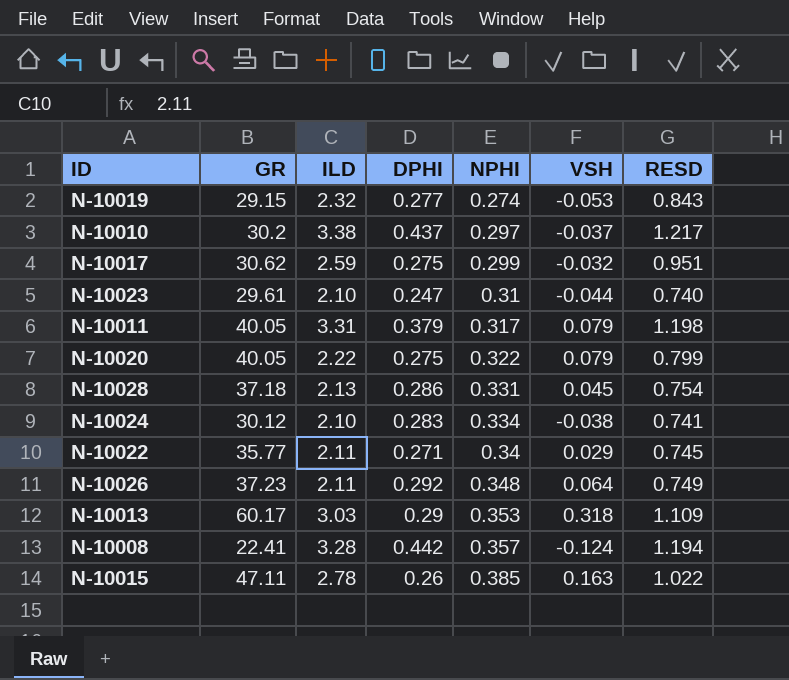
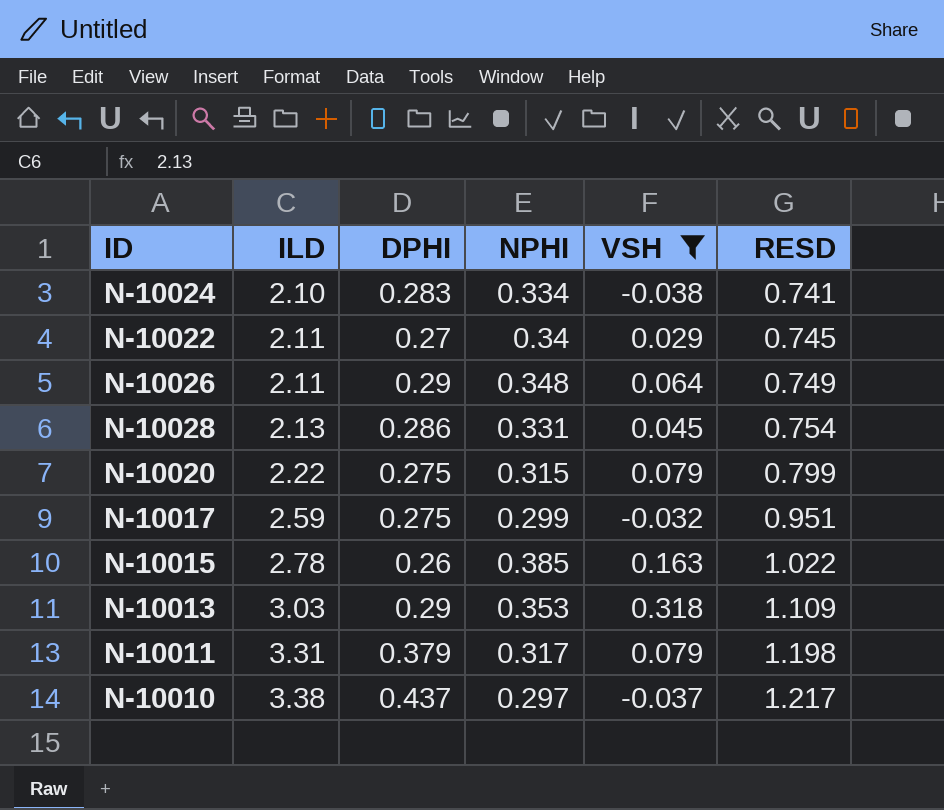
filter: none -> VSH >= -0.038
row order: NPHI ascending -> ILD ascending
column GR | position: 2 -> none
N-10022 | DPHI: 0.271 -> 0.27
N-10026 | DPHI: 0.292 -> 0.29
N-10020 | NPHI: 0.322 -> 0.315

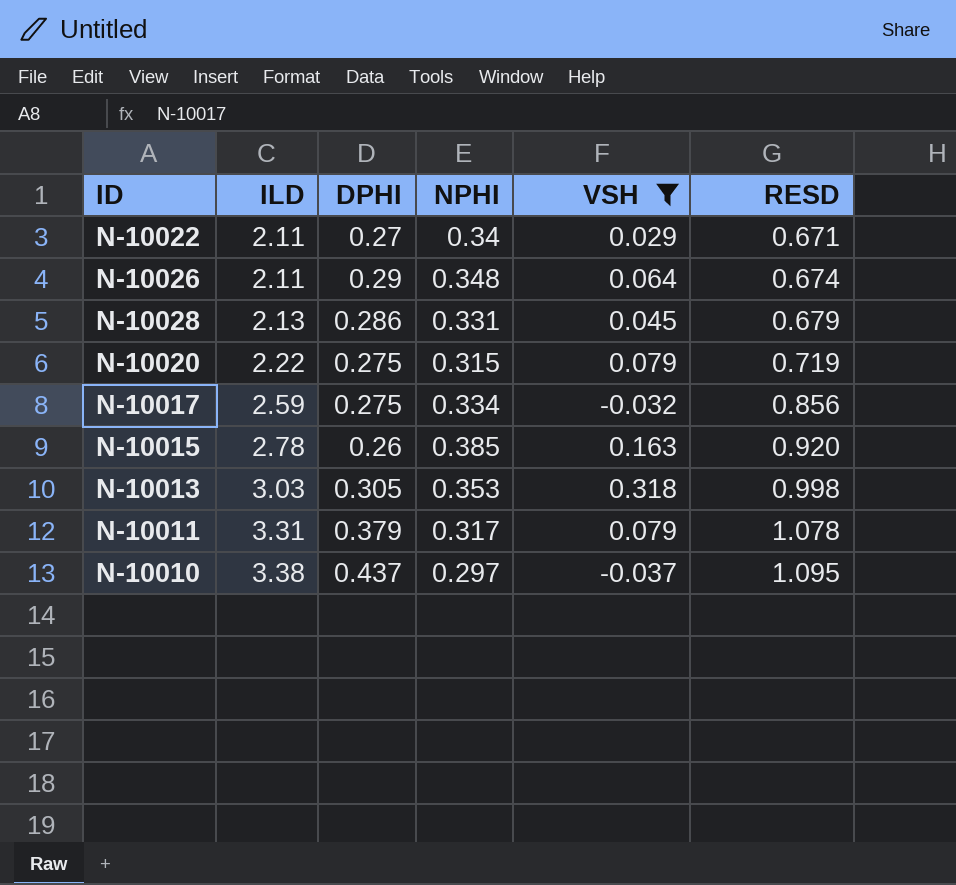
row N-10024: 2.10 | 0.283 | 0.334 | -0.038 | 0.741 -> none
N-10022 | RESD: 0.745 -> 0.671
N-10026 | RESD: 0.749 -> 0.674
N-10028 | RESD: 0.754 -> 0.679
N-10020 | RESD: 0.799 -> 0.719
N-10017 | NPHI: 0.299 -> 0.334
N-10017 | RESD: 0.951 -> 0.856
N-10015 | RESD: 1.022 -> 0.920
N-10013 | DPHI: 0.29 -> 0.305
N-10013 | RESD: 1.109 -> 0.998
N-10011 | RESD: 1.198 -> 1.078
N-10010 | RESD: 1.217 -> 1.095

